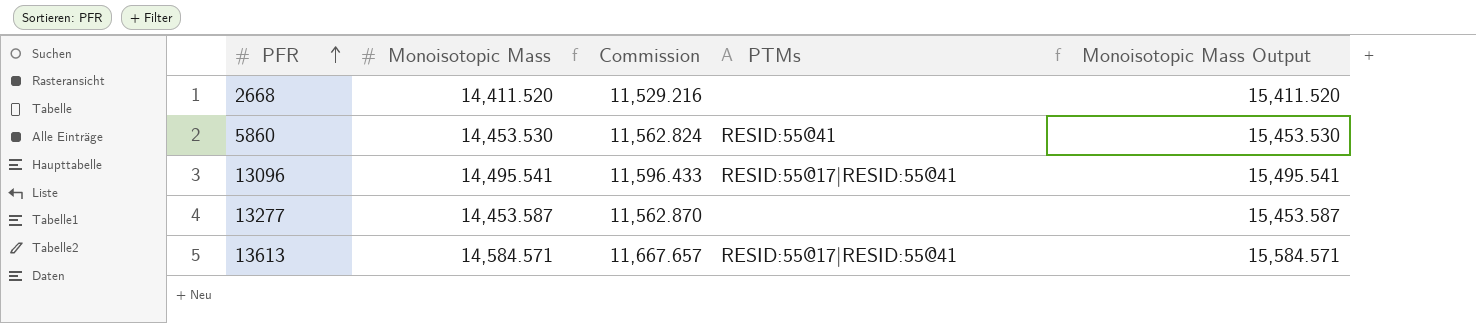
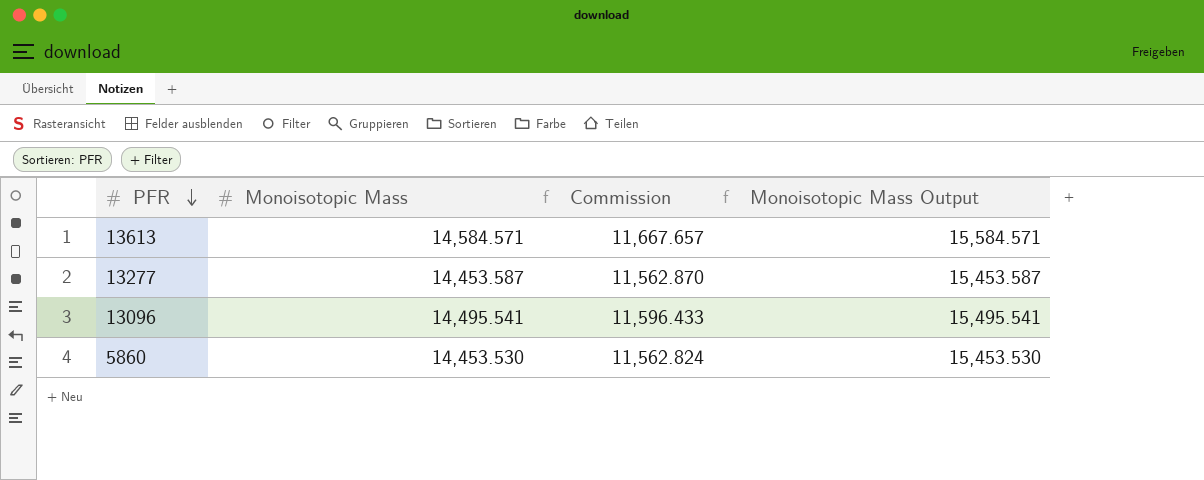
row order: PFR ascending -> PFR descending
column PTMs | position: 4 -> none
row 2668: 14,411.520 | 11,529.216 | none | 15,411.520 -> none

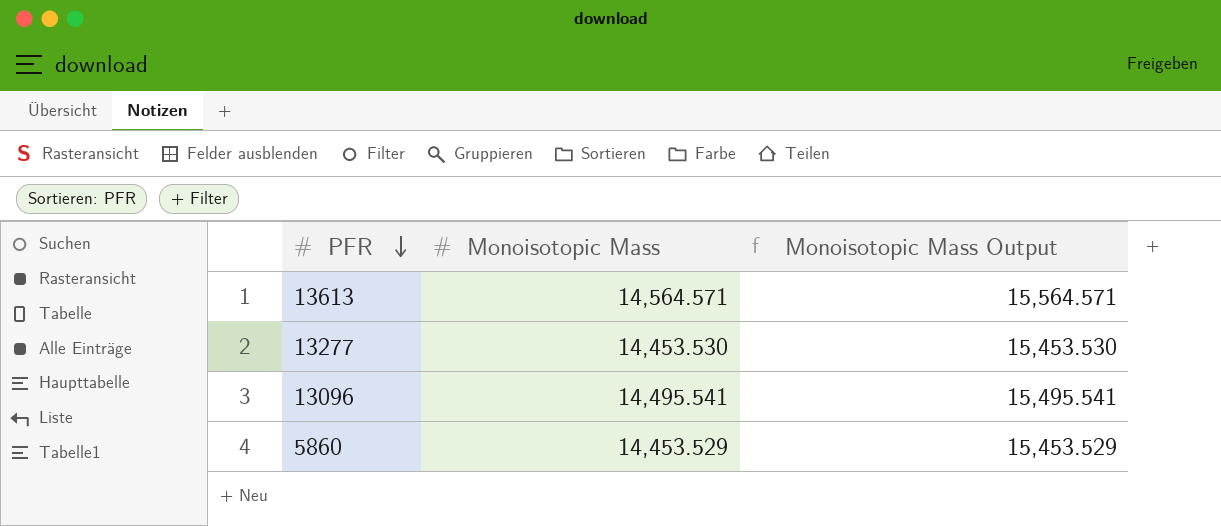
column Commission | formula: [Monoisotopic Mass] * 0.8 -> none
13613 | Monoisotopic Mass: 14,584.571 -> 14,564.571
13613 | Monoisotopic Mass Output: 15,584.571 -> 15,564.571
13277 | Monoisotopic Mass: 14,453.587 -> 14,453.530
13277 | Monoisotopic Mass Output: 15,453.587 -> 15,453.530
5860 | Monoisotopic Mass: 14,453.530 -> 14,453.529
5860 | Monoisotopic Mass Output: 15,453.530 -> 15,453.529

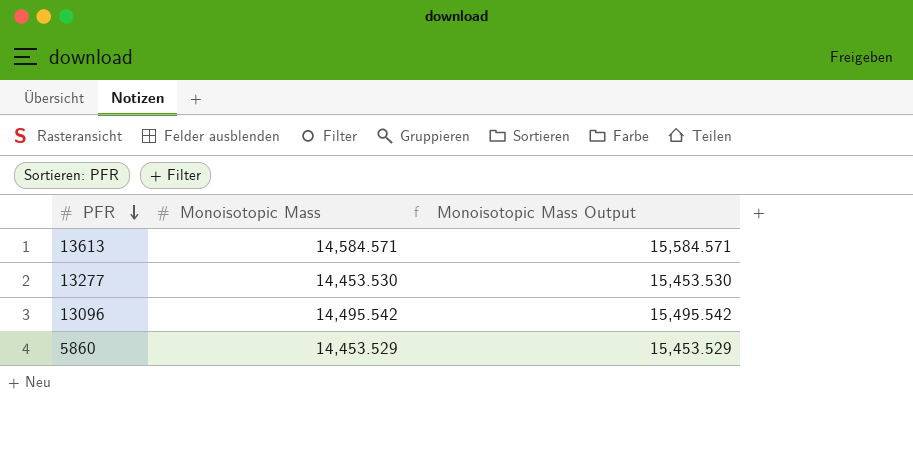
13613 | Monoisotopic Mass: 14,564.571 -> 14,584.571
13613 | Monoisotopic Mass Output: 15,564.571 -> 15,584.571
13096 | Monoisotopic Mass: 14,495.541 -> 14,495.542
13096 | Monoisotopic Mass Output: 15,495.541 -> 15,495.542

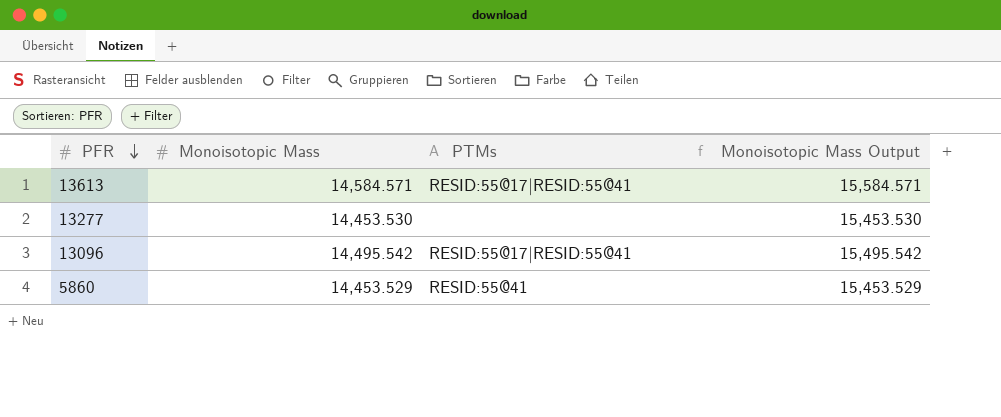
column PTMs | position: none -> 3

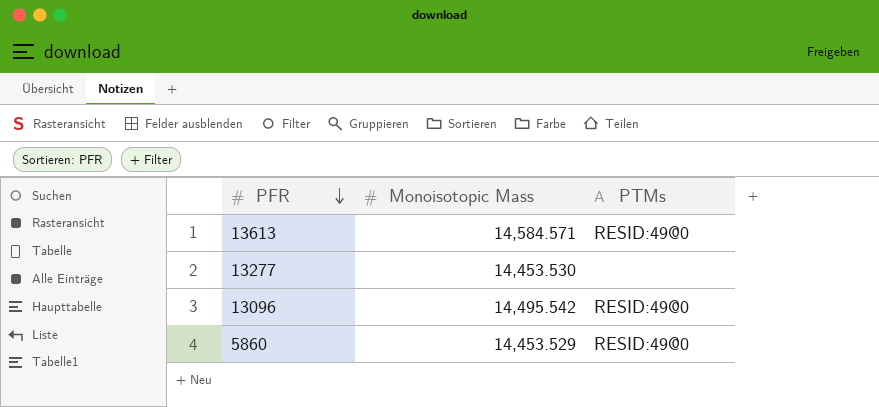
column Monoisotopic Mass Output | formula: [Monoisotopic Mass] + 1000 -> none
13613 | PTMs: RESID:55@17|RESID:55@41 -> RESID:49@0
13096 | PTMs: RESID:55@17|RESID:55@41 -> RESID:49@0
5860 | PTMs: RESID:55@41 -> RESID:49@0

